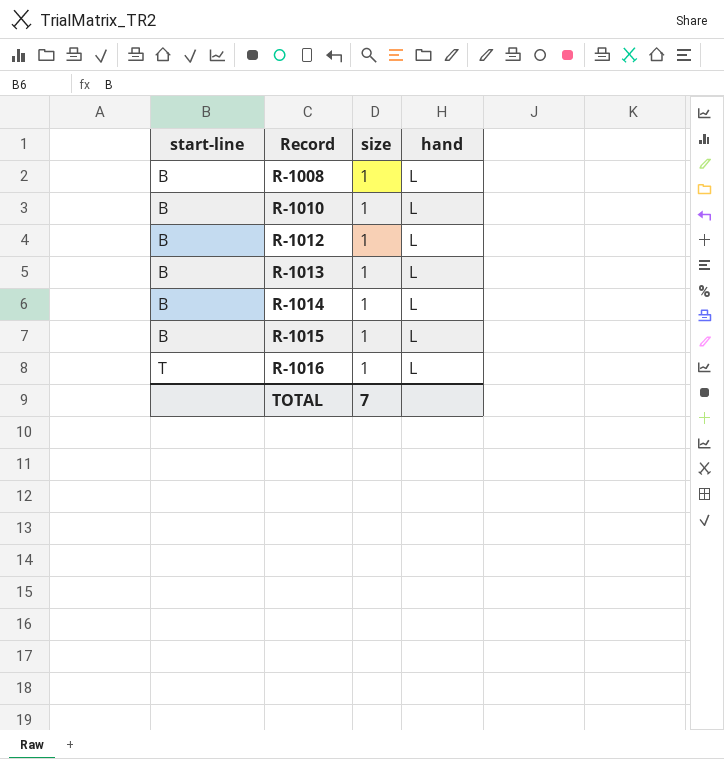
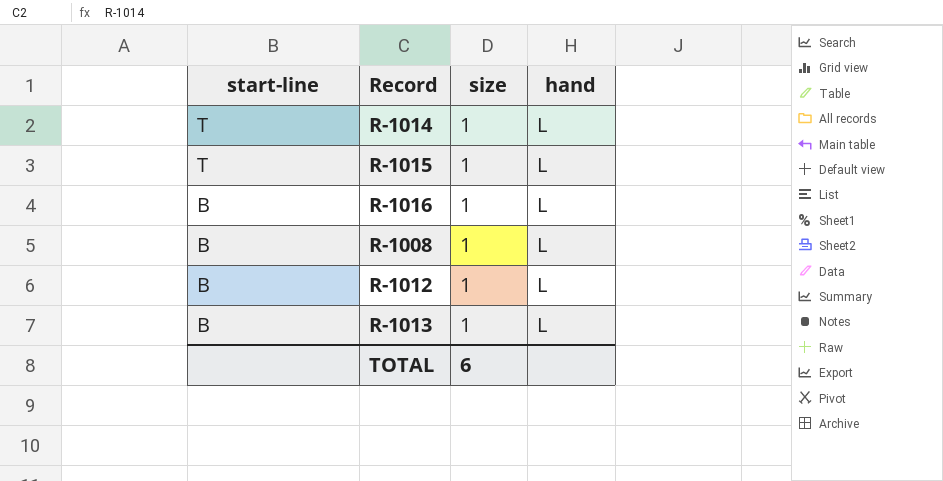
row order: start-line ascending -> start-line descending
row R-1010: B | 1 | L -> none
R-1014 | start-line: B -> T
R-1015 | start-line: B -> T
R-1016 | start-line: T -> B
TOTAL | size: 7 -> 6

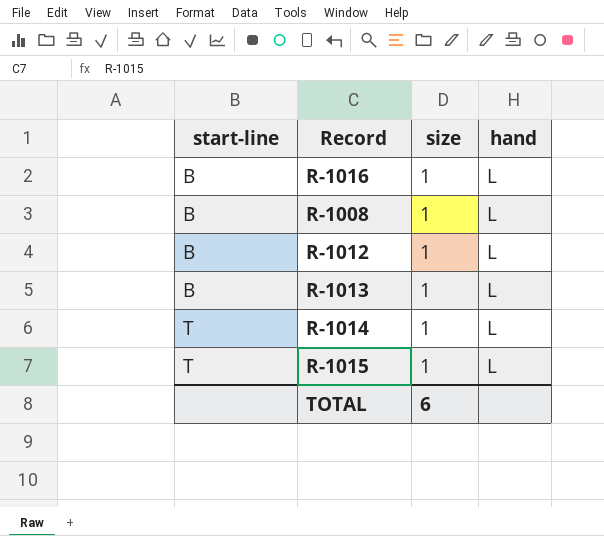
row order: start-line descending -> start-line ascending

